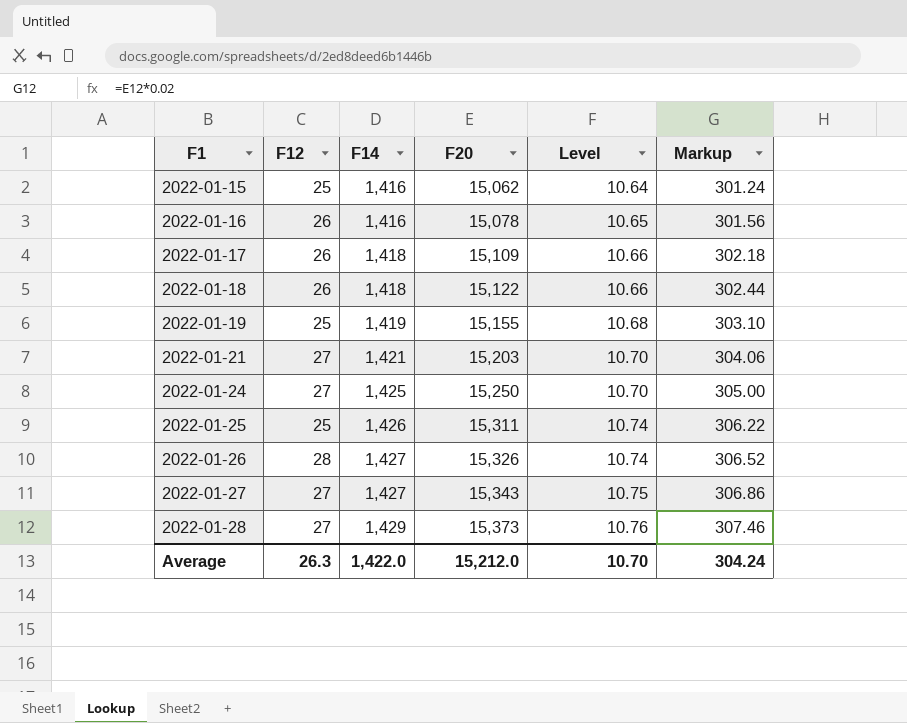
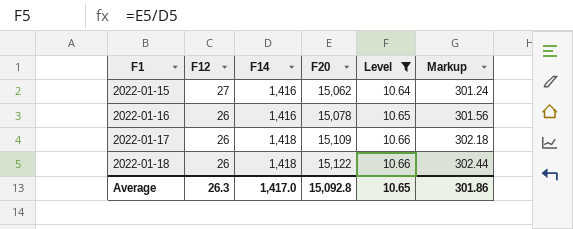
filter: none -> Level <= 10.66
2022-01-15 | F12: 25 -> 27
Average | F14: 1,422.0 -> 1,417.0
Average | F20: 15,212.0 -> 15,092.8
Average | Level: 10.70 -> 10.65
Average | Markup: 304.24 -> 301.86

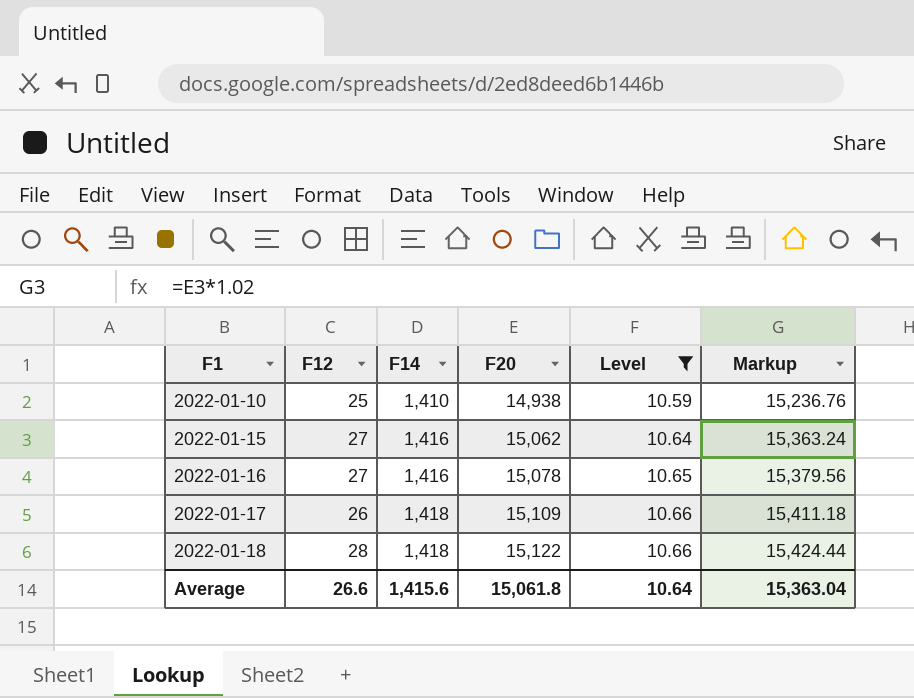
column Markup | formula: [F20] * 0.02 -> [F20] * 1.02
row 2022-01-10: none -> 25 | 1,410 | 14,938 | 10.59 | 15,236.76
2022-01-16 | F12: 26 -> 27
2022-01-18 | F12: 26 -> 28
Average | F12: 26.3 -> 26.6
Average | F14: 1,417.0 -> 1,415.6
Average | F20: 15,092.8 -> 15,061.8
Average | Level: 10.65 -> 10.64
Average | Markup: 301.86 -> 15,363.04

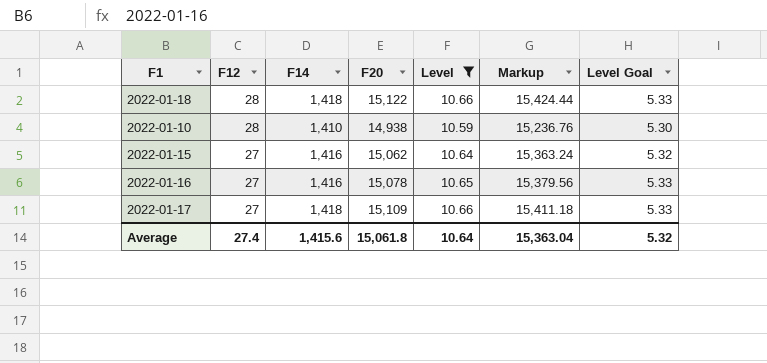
row order: F1 ascending -> F12 descending
column Level Goal | formula: none -> [Level] * 0.5
2022-01-10 | F12: 25 -> 28
2022-01-17 | F12: 26 -> 27
Average | F12: 26.6 -> 27.4

